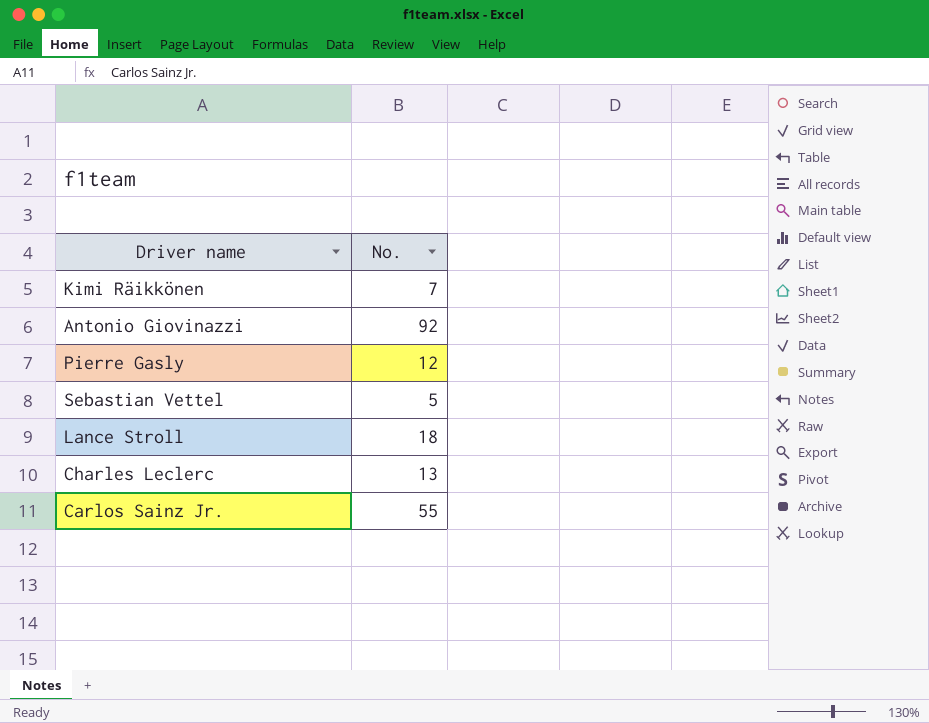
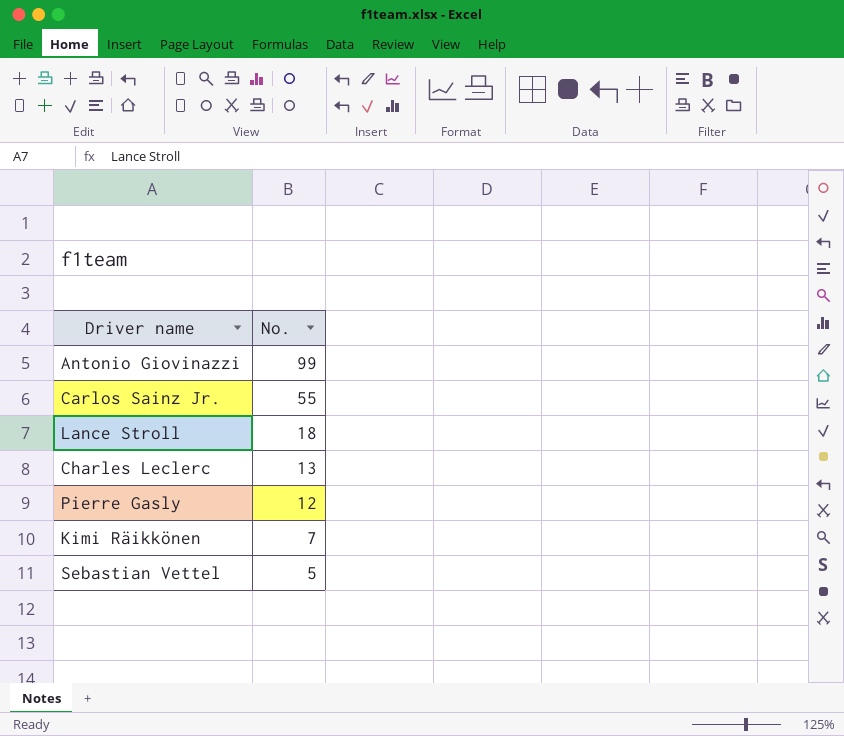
row order: none -> No. descending
Antonio Giovinazzi | No.: 92 -> 99

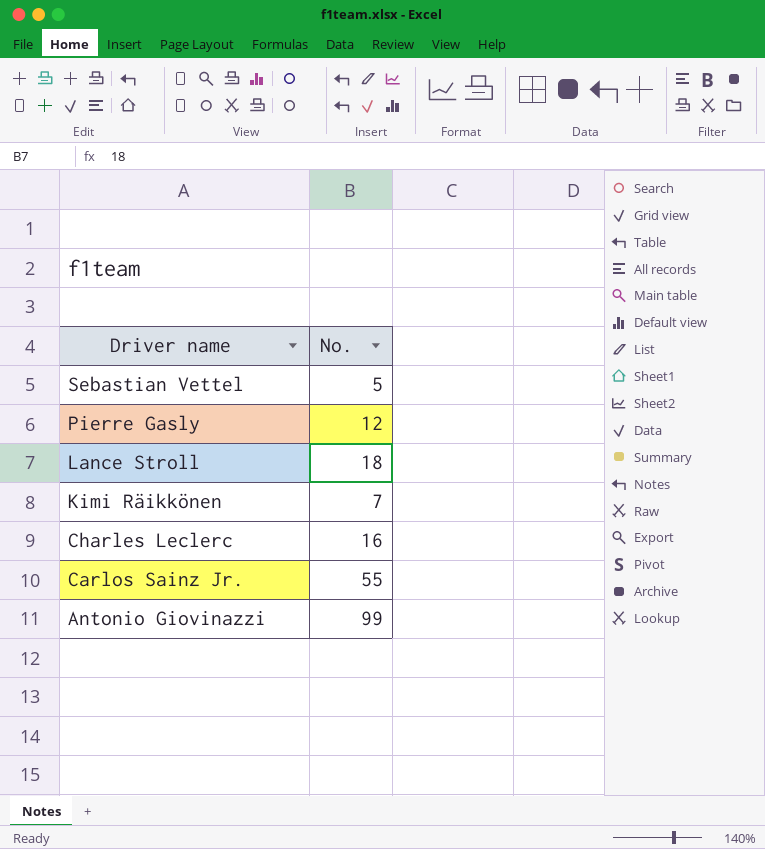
row order: No. descending -> Driver name descending
Charles Leclerc | No.: 13 -> 16

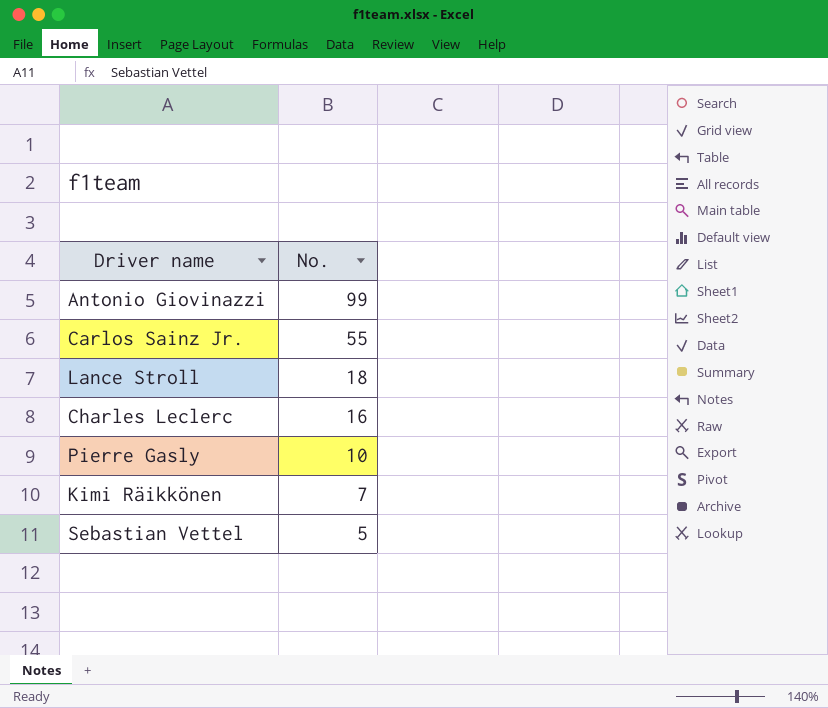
row order: Driver name descending -> No. descending
Pierre Gasly | No.: 12 -> 10

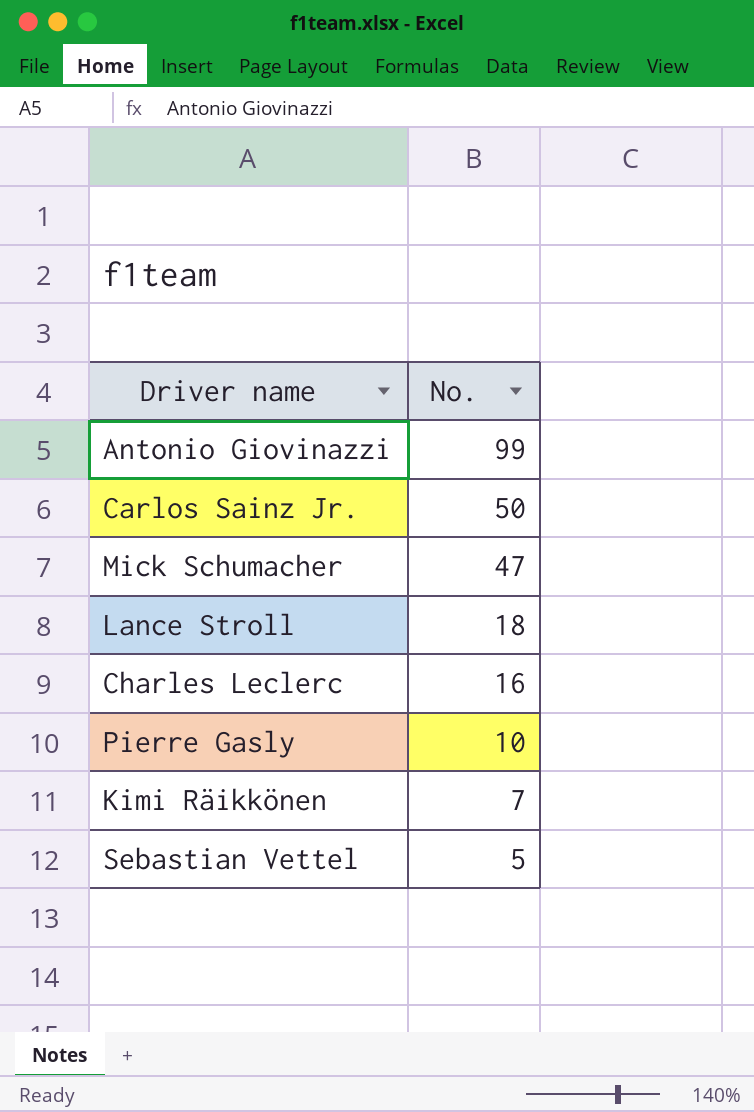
Carlos Sainz Jr. | No.: 55 -> 50
row Mick Schumacher: none -> 47

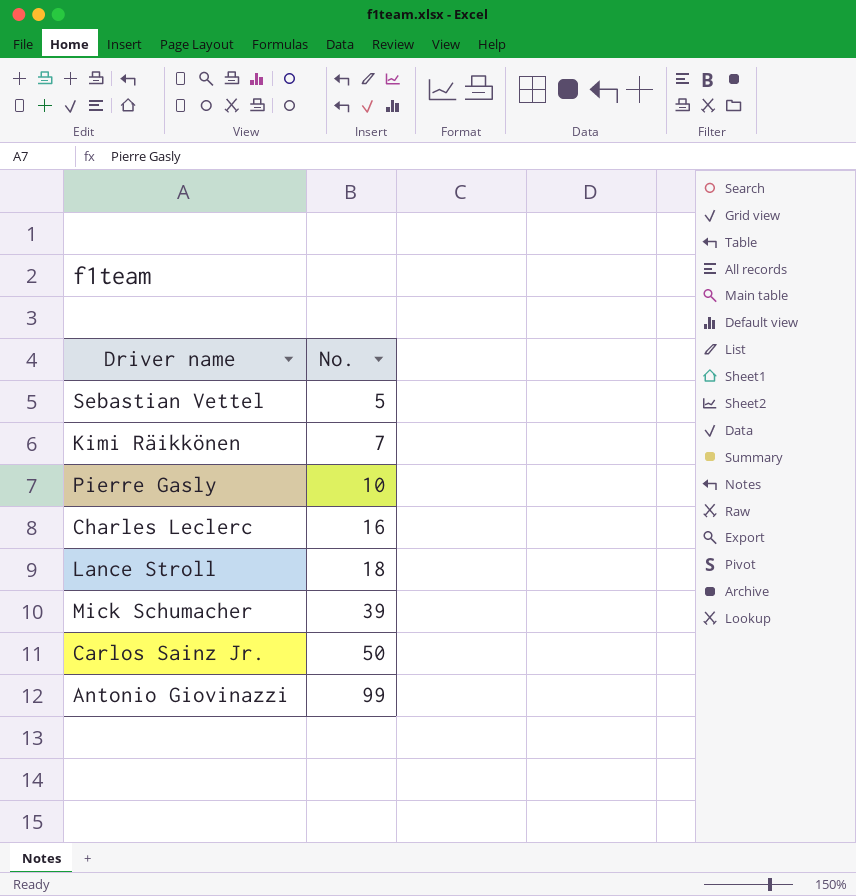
row order: No. descending -> No. ascending
Mick Schumacher | No.: 47 -> 39

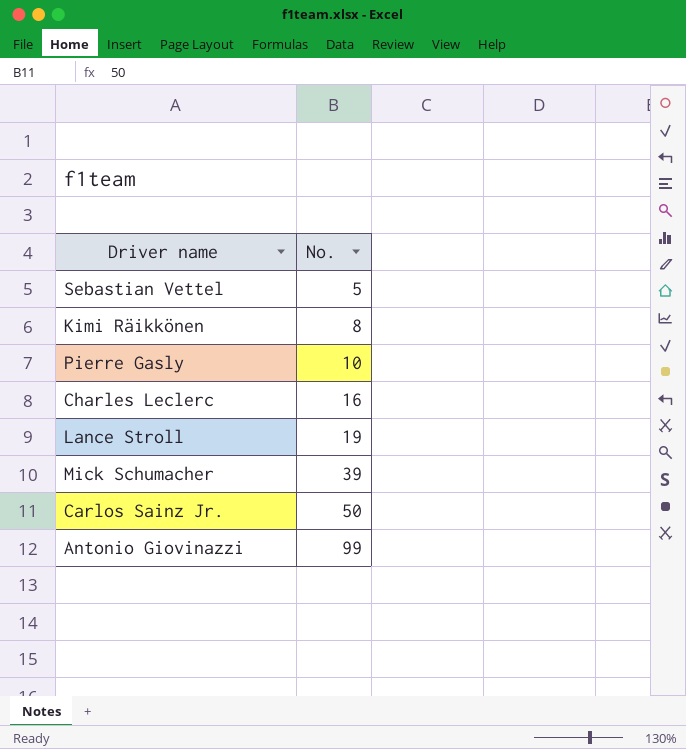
Kimi Räikkönen | No.: 7 -> 8
Lance Stroll | No.: 18 -> 19

